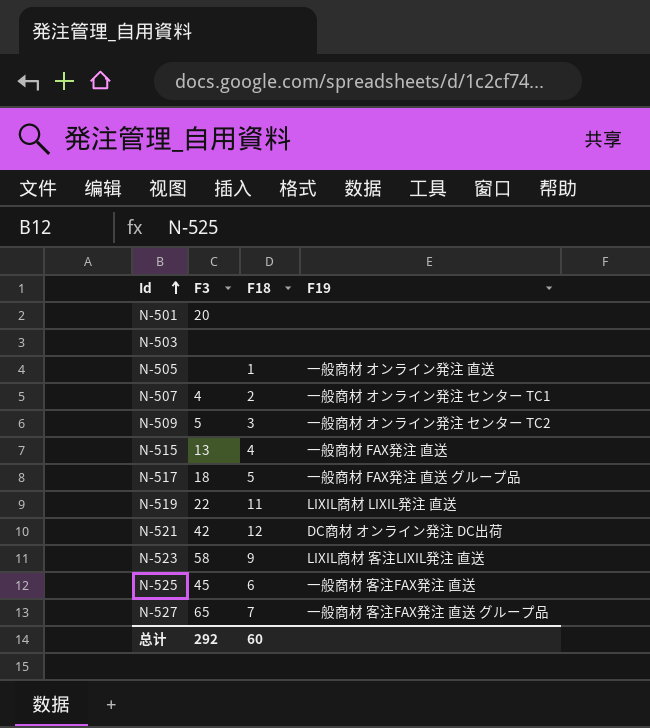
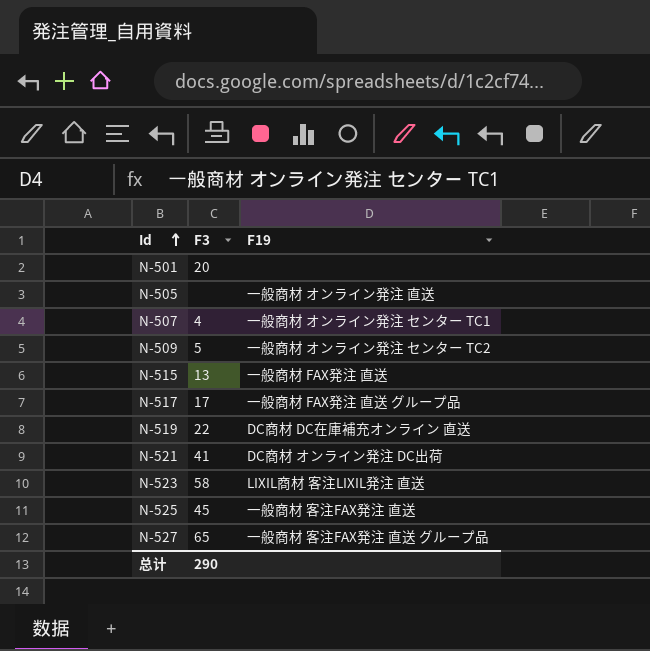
column F18 | position: 3 -> none
row N-503: none | none | none -> none
N-517 | F3: 18 -> 17
N-519 | F19: LIXIL商材 LIXIL発注 直送 -> DC商材 DC在庫補充オンライン 直送
N-521 | F3: 42 -> 41
总计 | F3: 292 -> 290

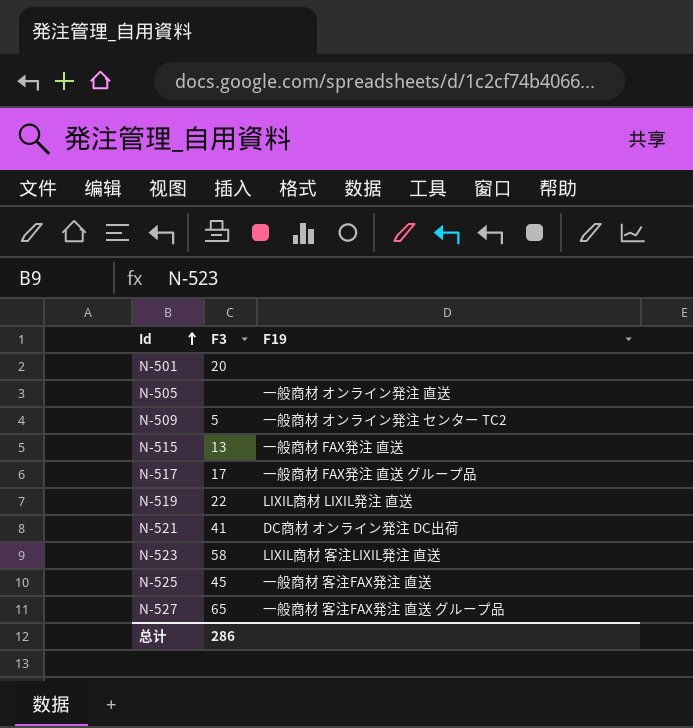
row N-507: 4 | 一般商材 オンライン発注 センター TC1 -> none
N-519 | F19: DC商材 DC在庫補充オンライン 直送 -> LIXIL商材 LIXIL発注 直送
总计 | F3: 290 -> 286

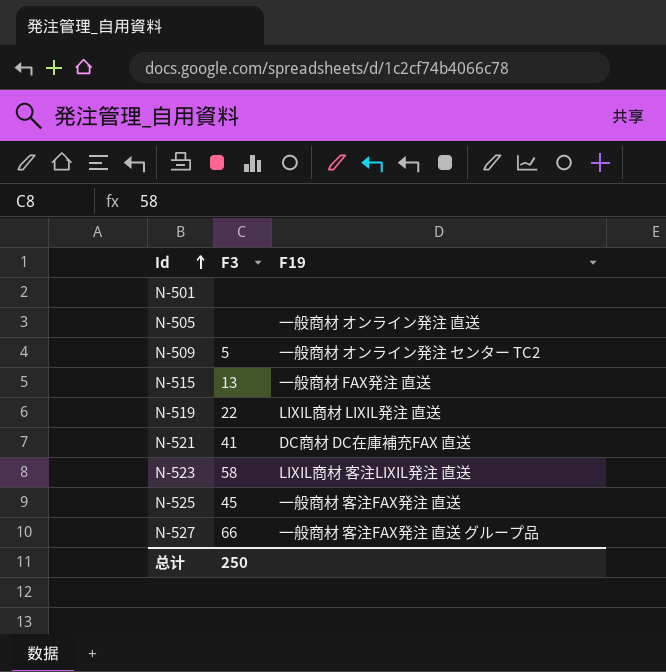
row N-517: 17 | 一般商材 FAX発注 直送 グループ品 -> none
N-501 | F3: 20 -> none
N-521 | F19: DC商材 オンライン発注 DC出荷 -> DC商材 DC在庫補充FAX 直送
N-527 | F3: 65 -> 66
总计 | F3: 286 -> 250

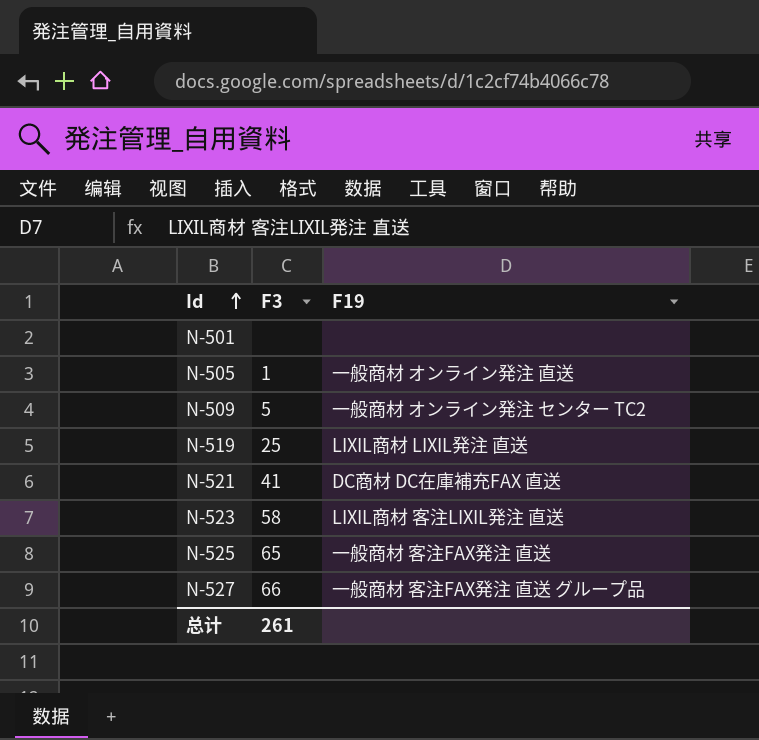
row N-515: 13 | 一般商材 FAX発注 直送 -> none
N-505 | F3: none -> 1
N-519 | F3: 22 -> 25
N-525 | F3: 45 -> 65
总计 | F3: 250 -> 261

